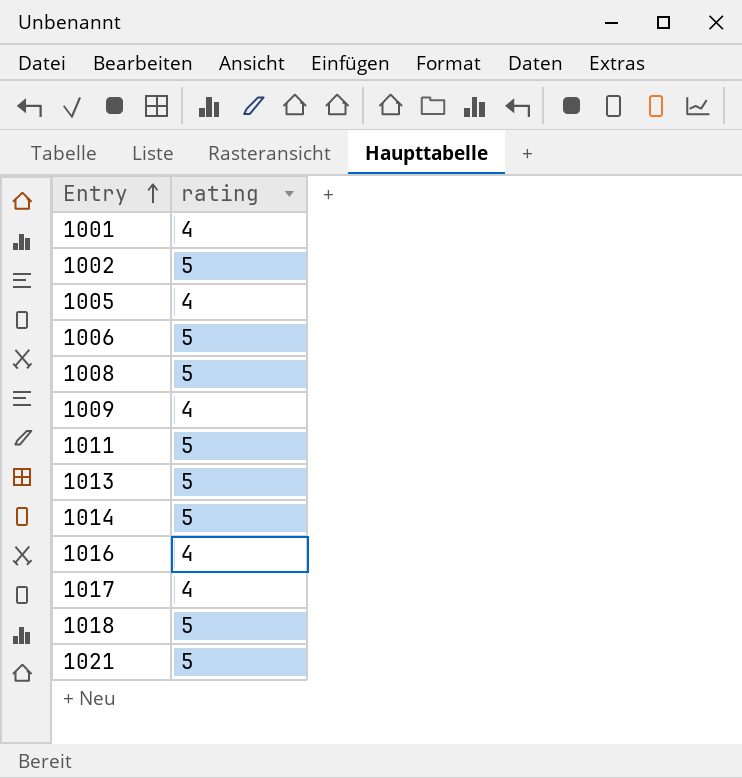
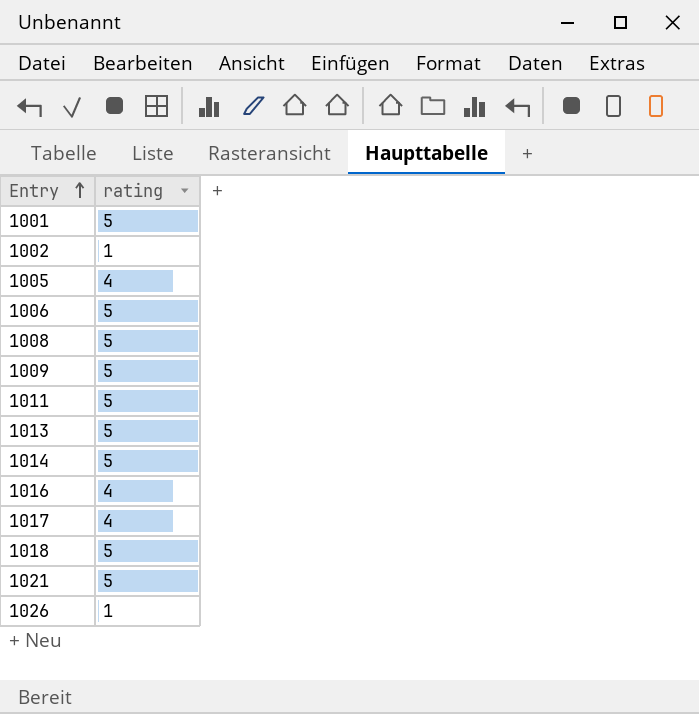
1001 | rating: 4 -> 5
1002 | rating: 5 -> 1
1009 | rating: 4 -> 5
row 1026: none -> 1

